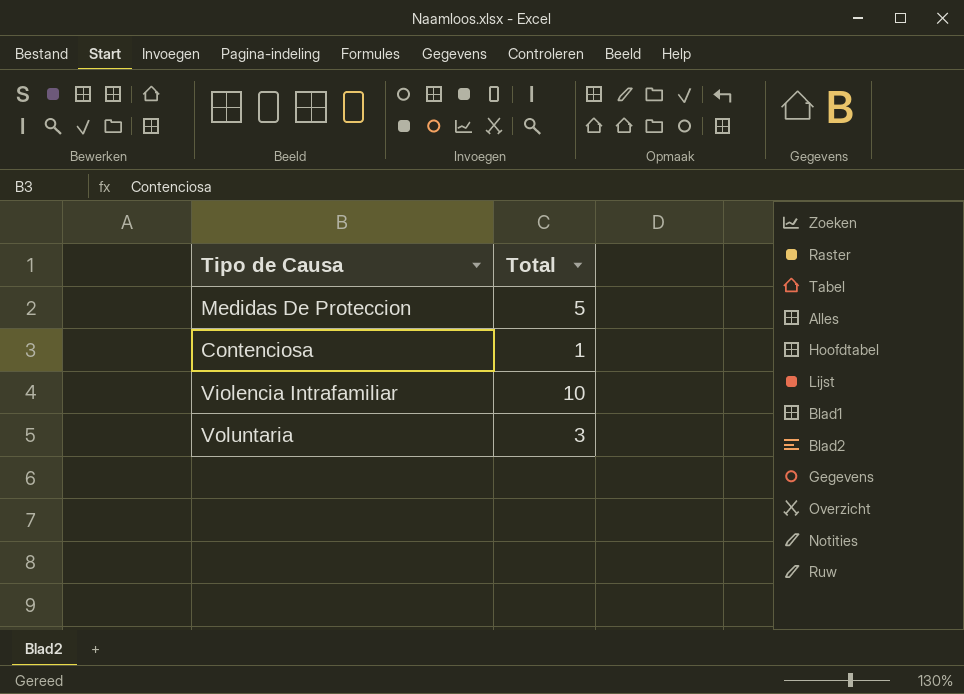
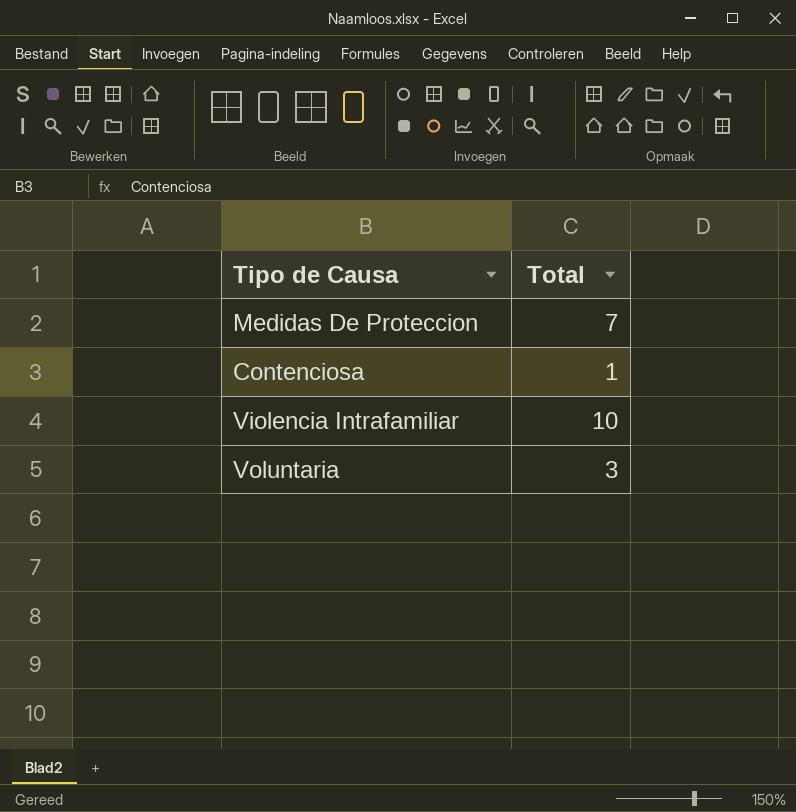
Medidas De Proteccion | Total: 5 -> 7

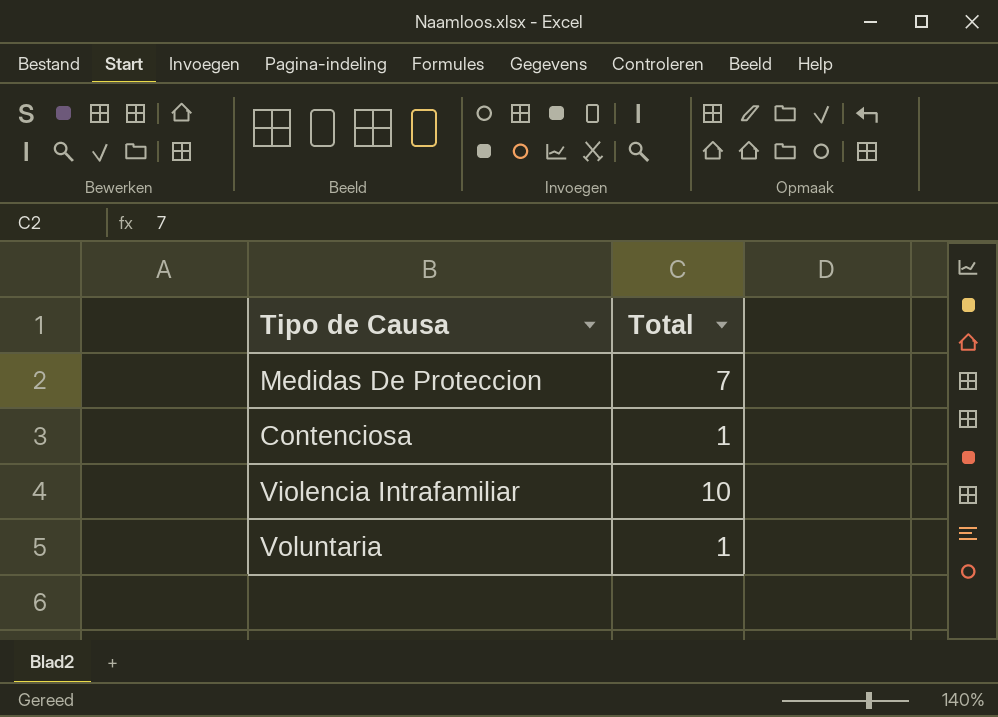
Voluntaria | Total: 3 -> 1

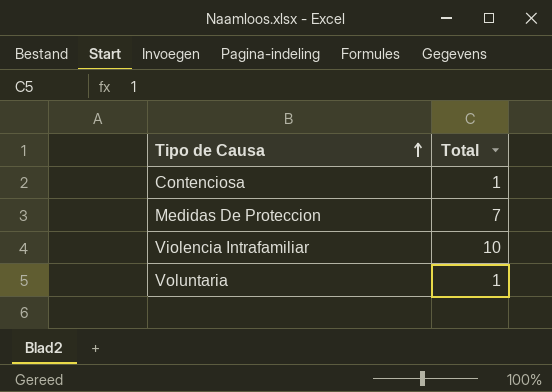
row order: none -> Tipo de Causa ascending

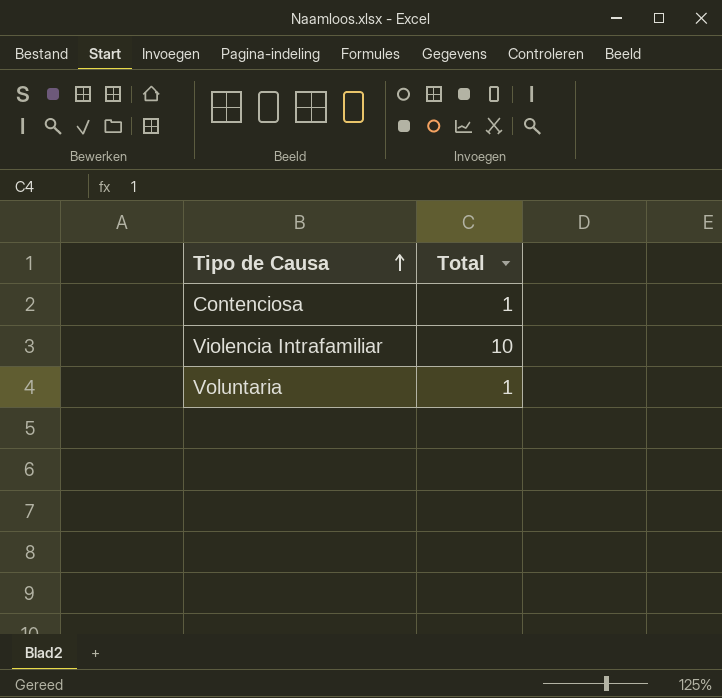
row Medidas De Proteccion: 7 -> none

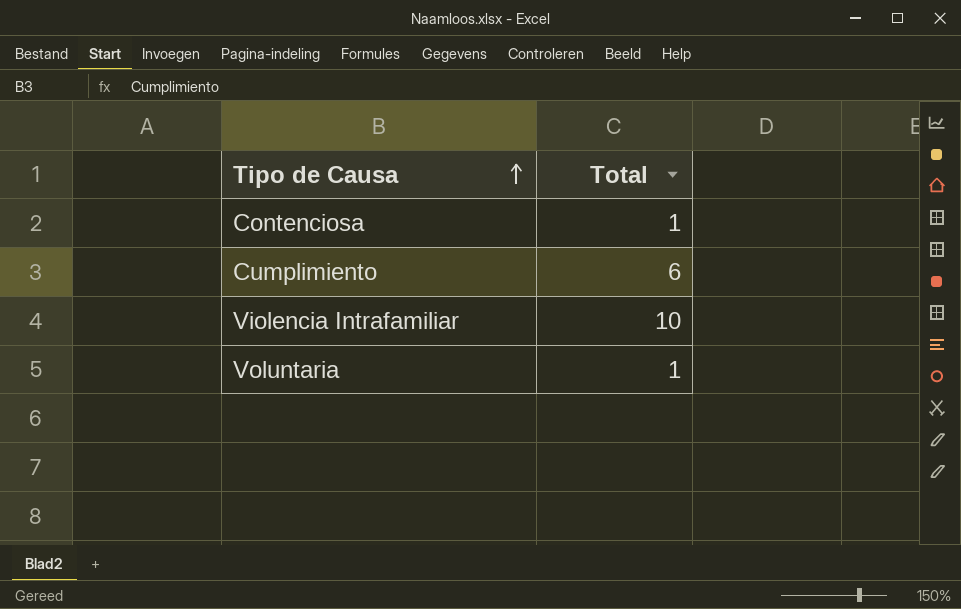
row Cumplimiento: none -> 6

